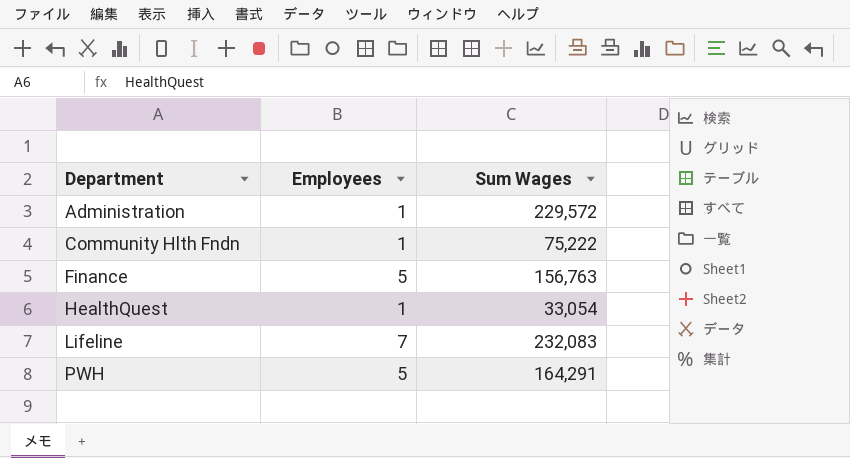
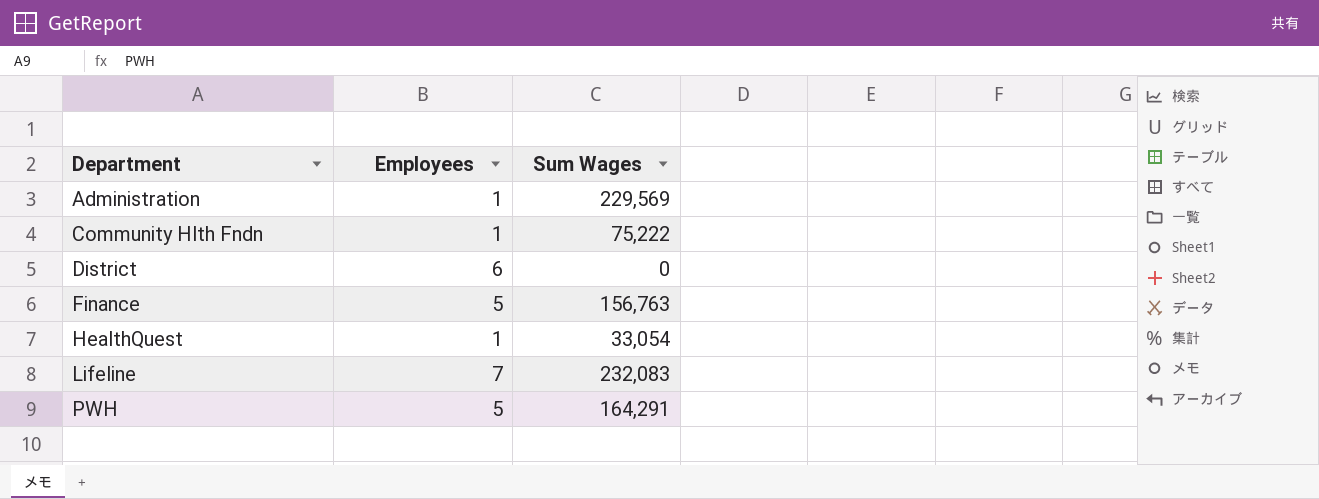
Administration | Sum Wages: 229,572 -> 229,569
row District: none -> 6 | 0

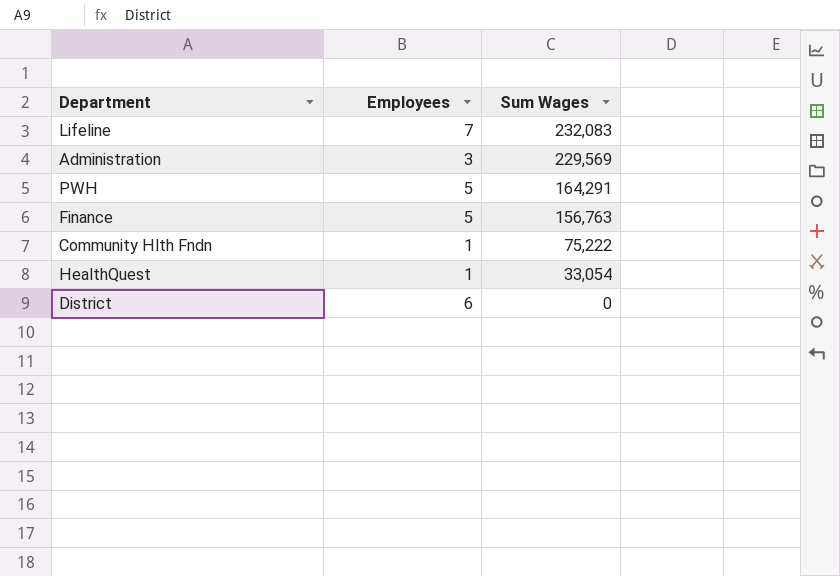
row order: Department ascending -> Sum Wages descending
Administration | Employees: 1 -> 3

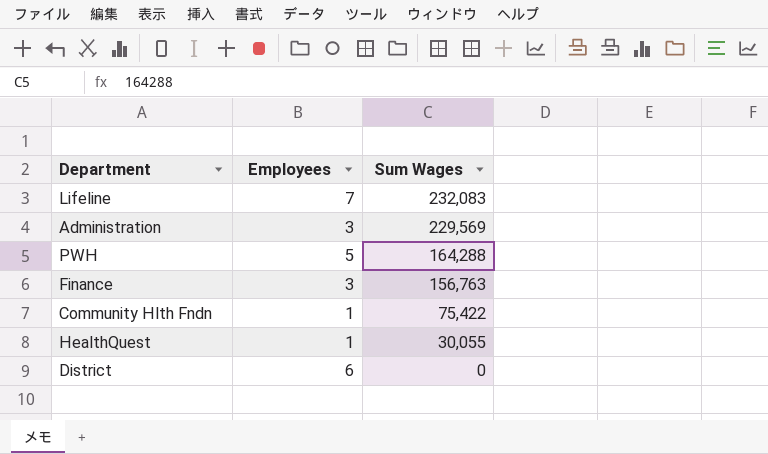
PWH | Sum Wages: 164,291 -> 164,288
Finance | Employees: 5 -> 3
Community Hlth Fndn | Sum Wages: 75,222 -> 75,422
HealthQuest | Sum Wages: 33,054 -> 30,055

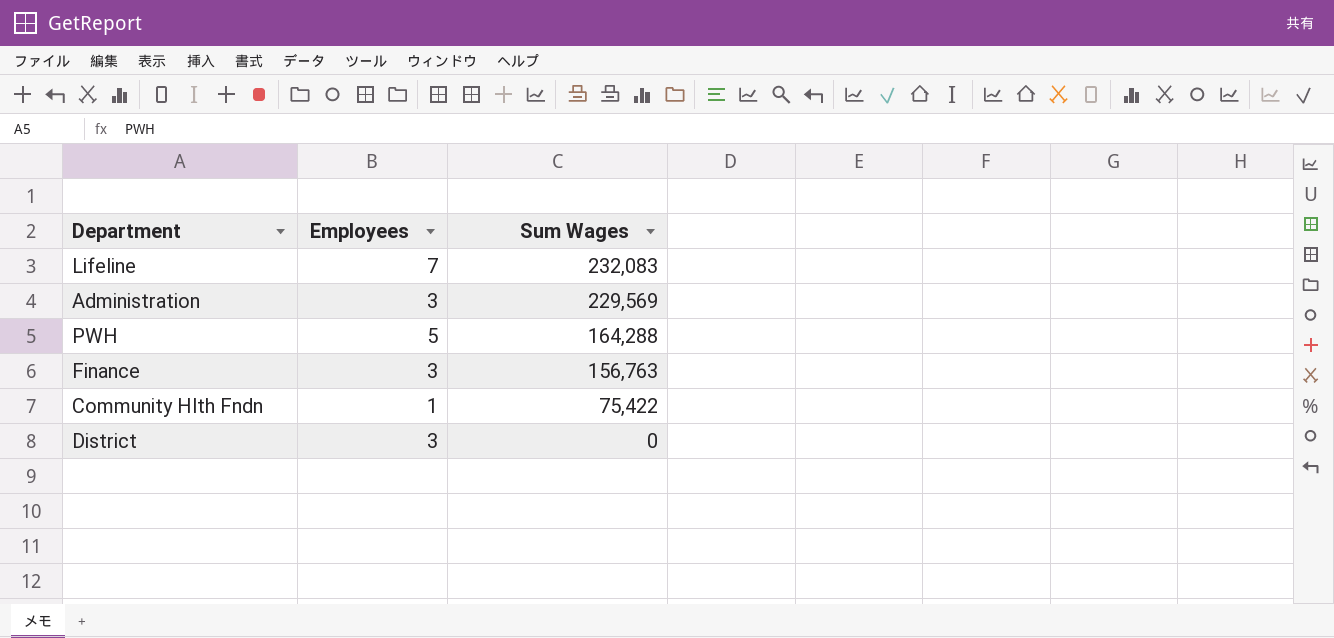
row HealthQuest: 1 | 30,055 -> none
District | Employees: 6 -> 3

